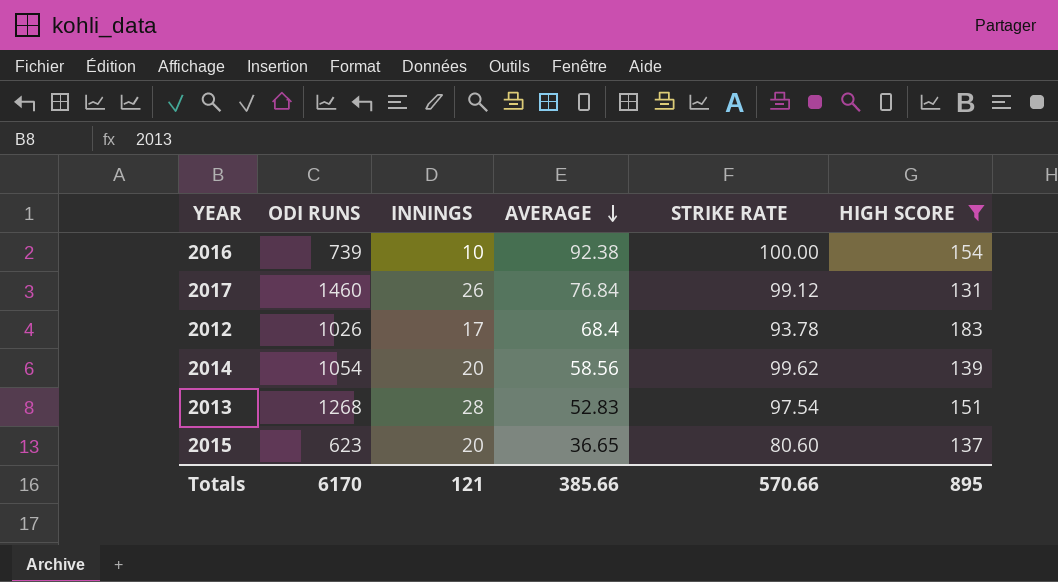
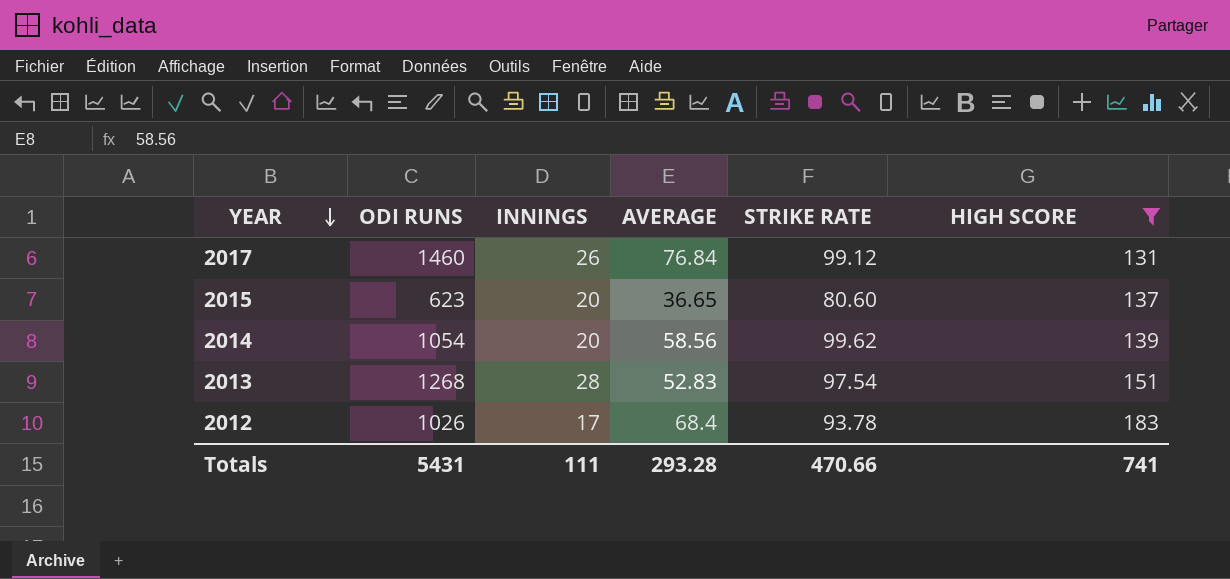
row order: AVERAGE descending -> YEAR descending
row 2016: 739 | 10 | 92.38 | 100.00 | 154 -> none
Totals | ODI RUNS: 6170 -> 5431
Totals | INNINGS: 121 -> 111
Totals | AVERAGE: 385.66 -> 293.28
Totals | STRIKE RATE: 570.66 -> 470.66
Totals | HIGH SCORE: 895 -> 741

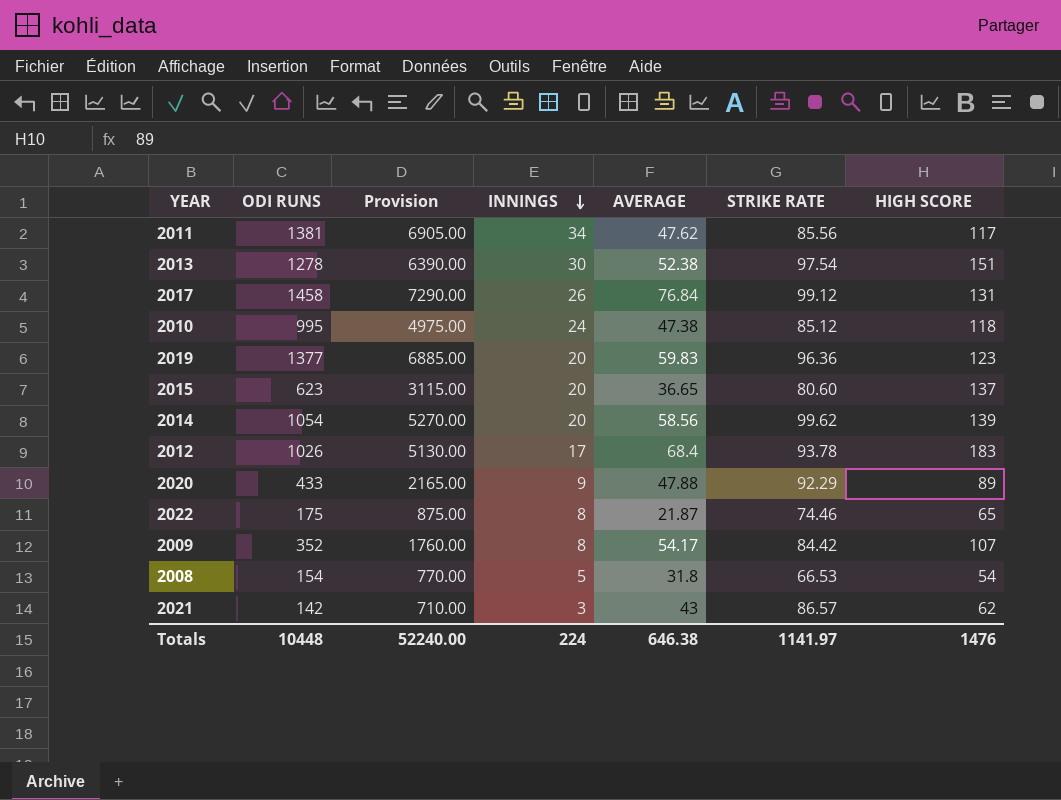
filter: HIGH SCORE >= 131 -> none
row order: YEAR descending -> INNINGS descending
column Provision | formula: none -> [ODI RUNS] * 5
2013 | ODI RUNS: 1268 -> 1278
2013 | INNINGS: 28 -> 30
2013 | AVERAGE: 52.83 -> 52.38
2017 | ODI RUNS: 1460 -> 1458
Totals | ODI RUNS: 5431 -> 10448
Totals | INNINGS: 111 -> 224
Totals | AVERAGE: 293.28 -> 646.38
Totals | STRIKE RATE: 470.66 -> 1141.97
Totals | HIGH SCORE: 741 -> 1476

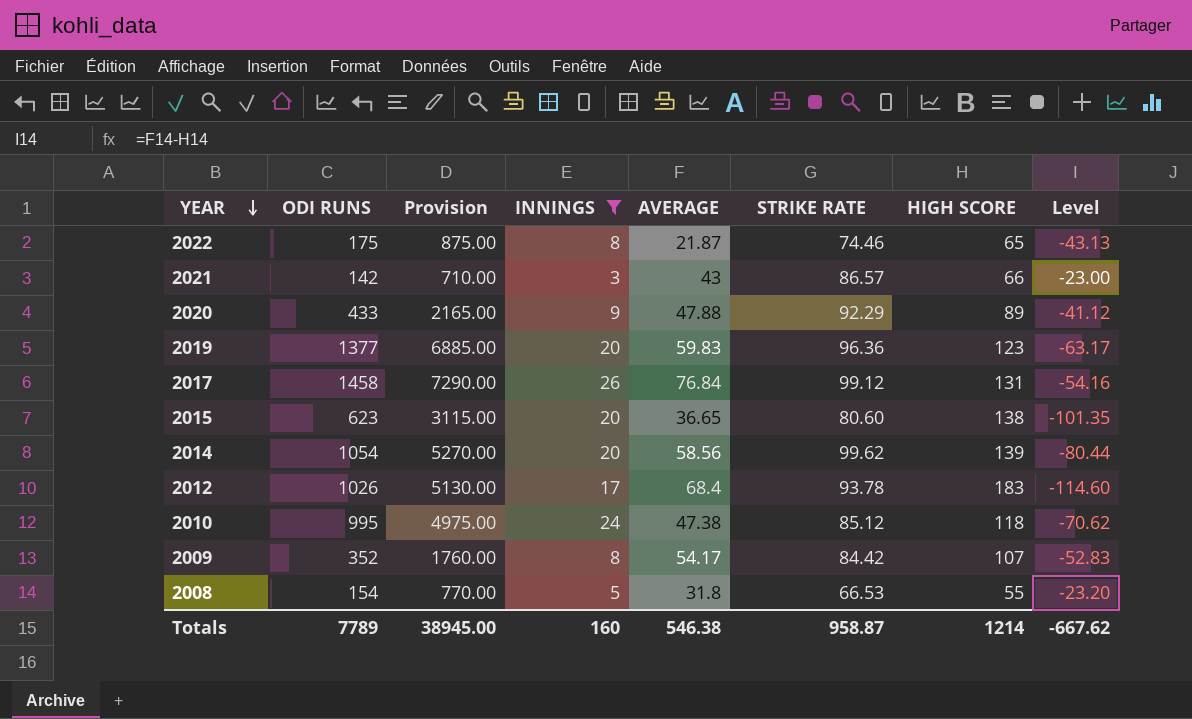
filter: none -> INNINGS <= 26
row order: INNINGS descending -> YEAR descending
column Level | formula: none -> [AVERAGE] - [HIGH SCORE]
2021 | HIGH SCORE: 62 -> 66
2015 | HIGH SCORE: 137 -> 138
2008 | HIGH SCORE: 54 -> 55
Totals | ODI RUNS: 10448 -> 7789
Totals | Provision: 52240.00 -> 38945.00
Totals | INNINGS: 224 -> 160
Totals | AVERAGE: 646.38 -> 546.38
Totals | STRIKE RATE: 1141.97 -> 958.87
Totals | HIGH SCORE: 1476 -> 1214

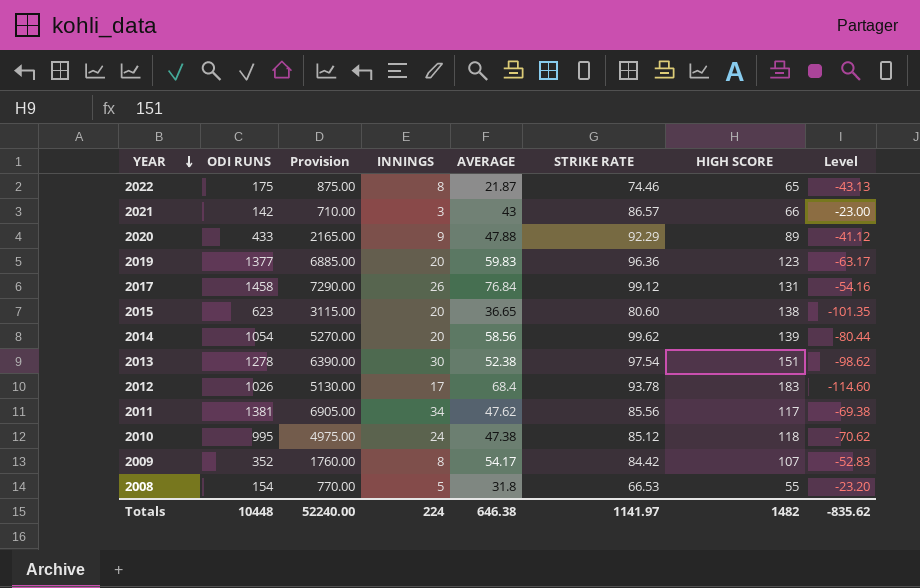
filter: INNINGS <= 26 -> none
Totals | ODI RUNS: 7789 -> 10448
Totals | Provision: 38945.00 -> 52240.00
Totals | INNINGS: 160 -> 224
Totals | AVERAGE: 546.38 -> 646.38
Totals | STRIKE RATE: 958.87 -> 1141.97
Totals | HIGH SCORE: 1214 -> 1482
Totals | Level: -667.62 -> -835.62

